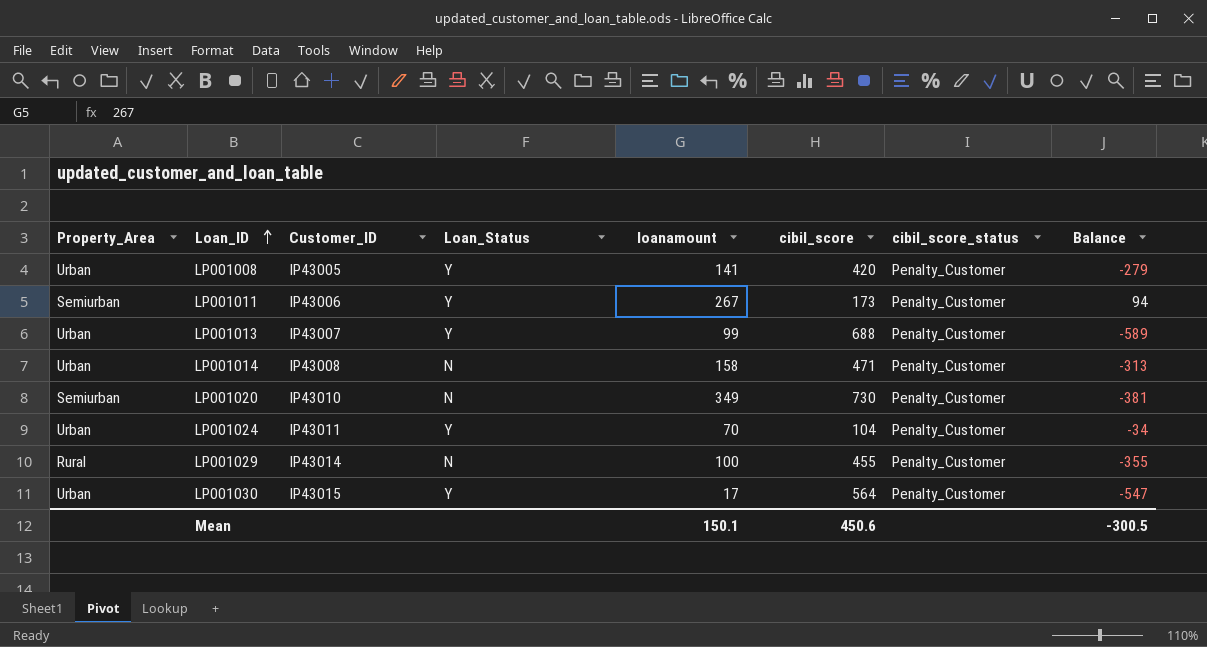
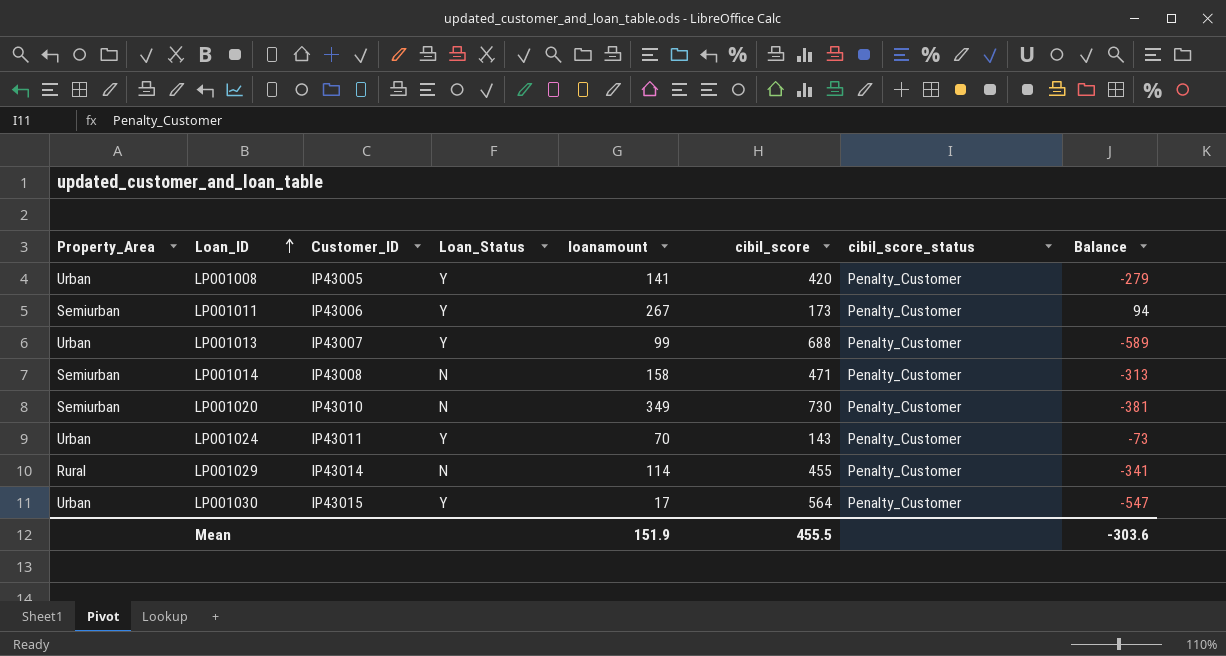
LP001014 | Property_Area: Urban -> Semiurban
LP001024 | cibil_score: 104 -> 143
LP001024 | Balance: -34 -> -73
LP001029 | loanamount: 100 -> 114
LP001029 | Balance: -355 -> -341
Mean | loanamount: 150.1 -> 151.9
Mean | cibil_score: 450.6 -> 455.5
Mean | Balance: -300.5 -> -303.6

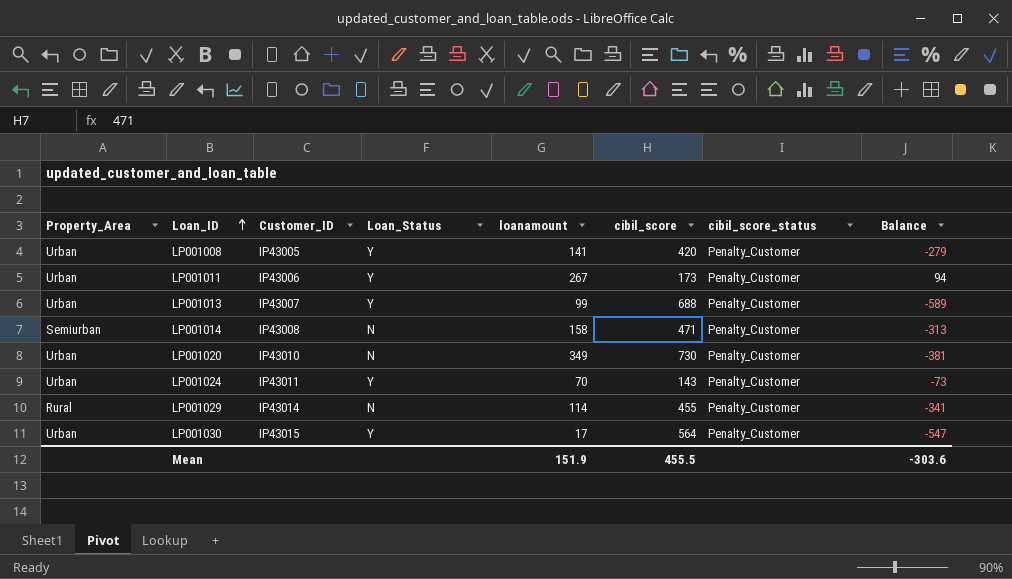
LP001011 | Property_Area: Semiurban -> Urban
LP001020 | Property_Area: Semiurban -> Urban

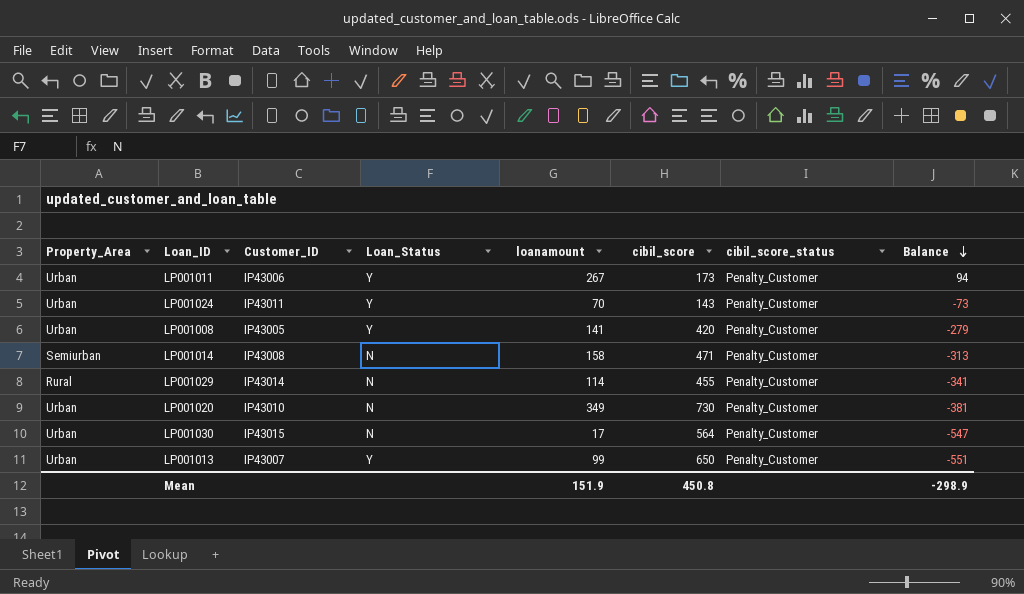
row order: Loan_ID ascending -> Balance descending
LP001030 | Loan_Status: Y -> N
LP001013 | cibil_score: 688 -> 650
LP001013 | Balance: -589 -> -551
Mean | cibil_score: 455.5 -> 450.8
Mean | Balance: -303.6 -> -298.9

